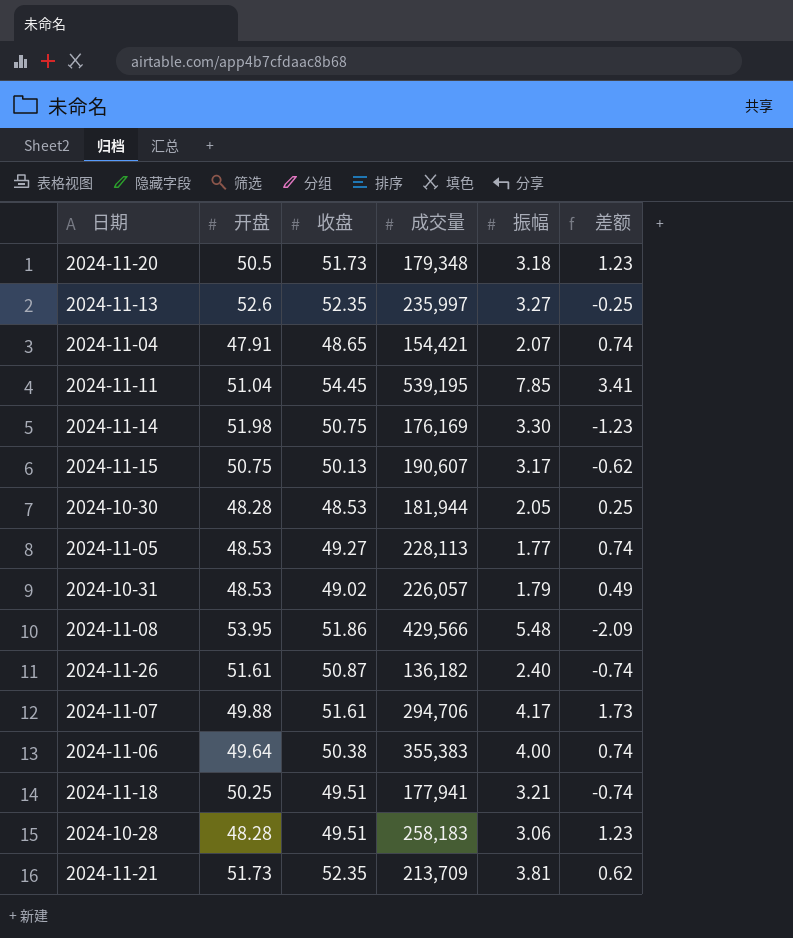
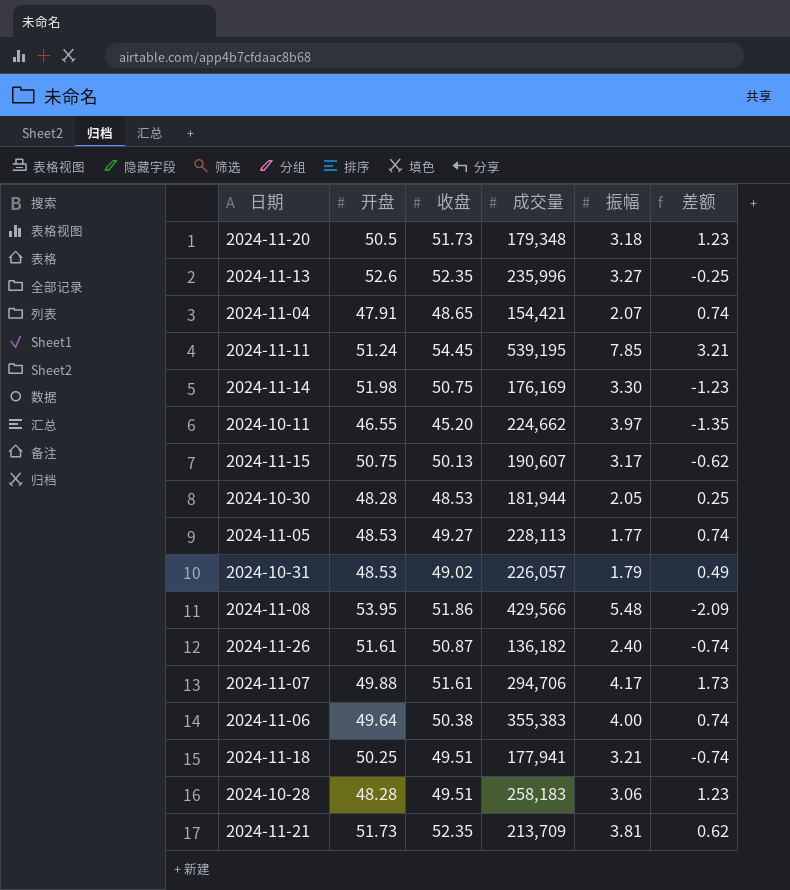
2024-11-13 | 成交量: 235,997 -> 235,996
2024-11-11 | 开盘: 51.04 -> 51.24
2024-11-11 | 差额: 3.41 -> 3.21
row 2024-10-11: none -> 46.55 | 45.20 | 224,662 | 3.97 | -1.35

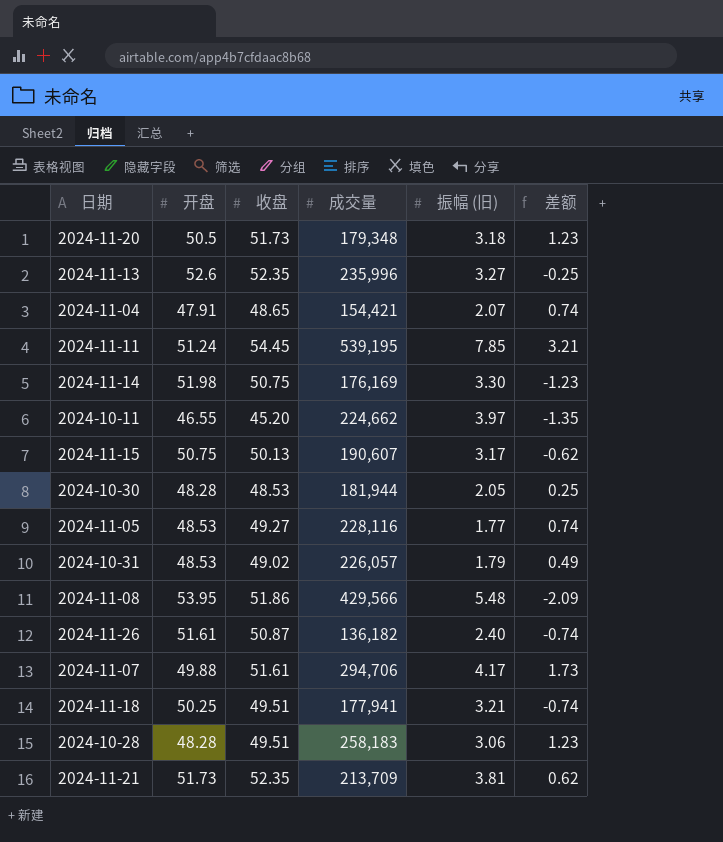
column name: 振幅 -> 振幅 (旧)
row 2024-11-06: 49.64 | 50.38 | 355,383 | 4.00 | 0.74 -> none
2024-11-05 | 成交量: 228,113 -> 228,116

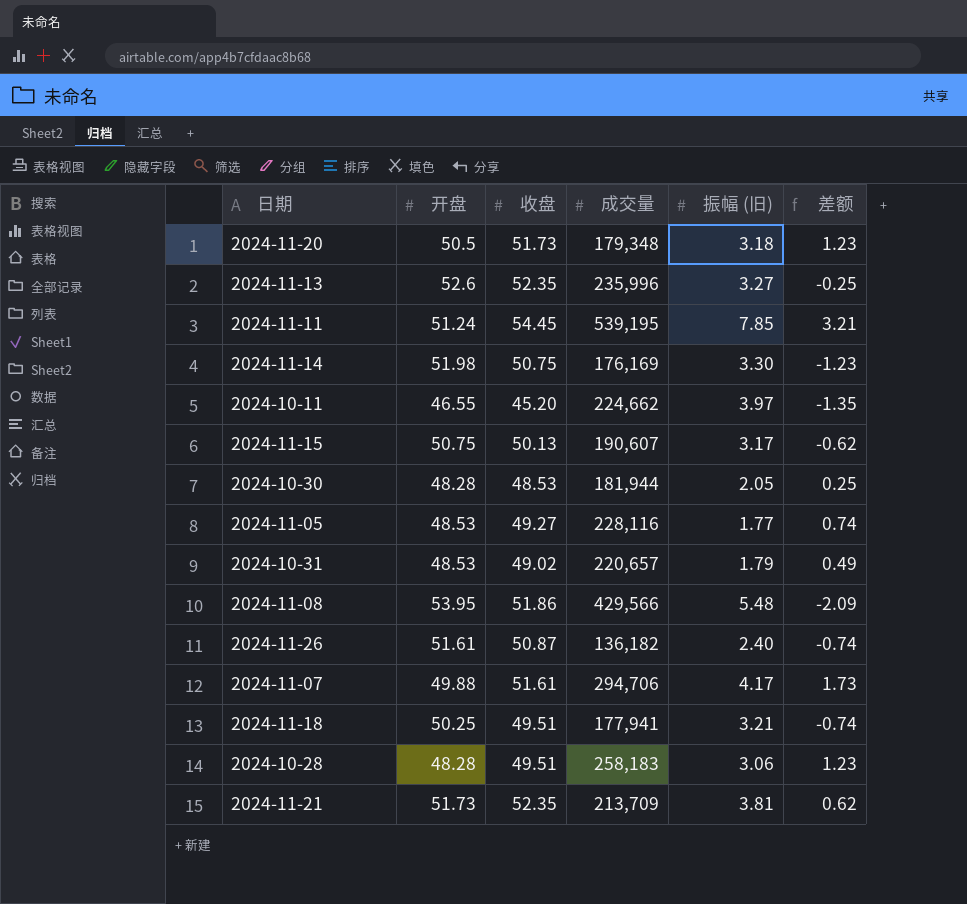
row 2024-11-04: 47.91 | 48.65 | 154,421 | 2.07 | 0.74 -> none
2024-10-31 | 成交量: 226,057 -> 220,657

